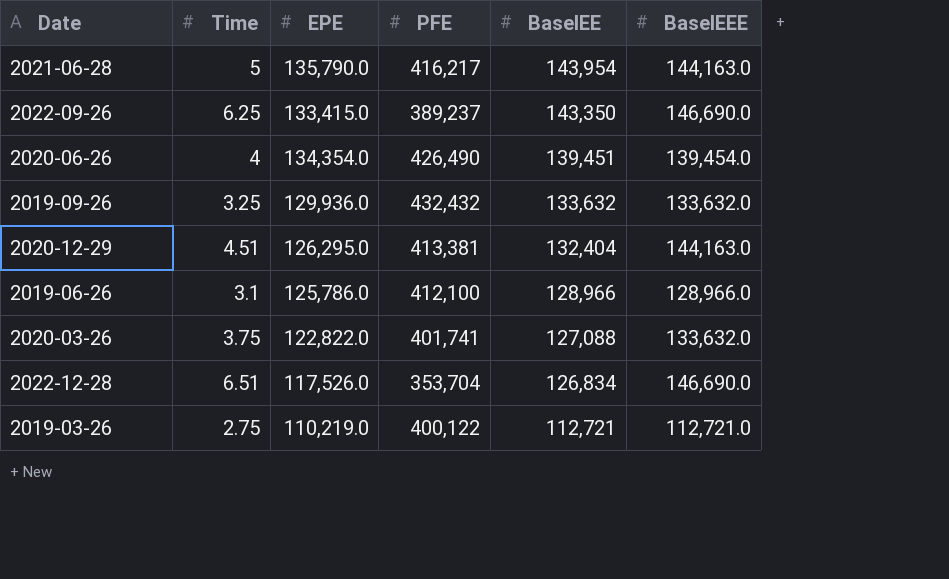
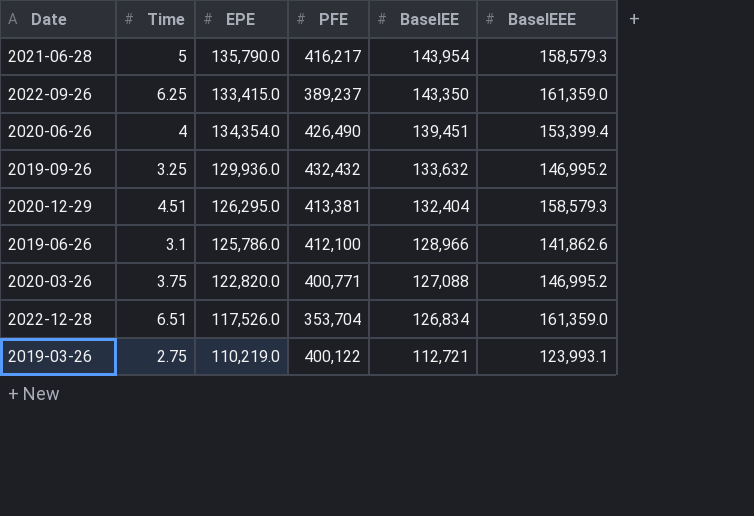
2021-06-28 | BaselEEE: 144,163.0 -> 158,579.3
2022-09-26 | BaselEEE: 146,690.0 -> 161,359.0
2020-06-26 | BaselEEE: 139,454.0 -> 153,399.4
2019-09-26 | BaselEEE: 133,632.0 -> 146,995.2
2020-12-29 | BaselEEE: 144,163.0 -> 158,579.3
2019-06-26 | BaselEEE: 128,966.0 -> 141,862.6
2020-03-26 | EPE: 122,822.0 -> 122,820.0
2020-03-26 | PFE: 401,741 -> 400,771
2020-03-26 | BaselEEE: 133,632.0 -> 146,995.2
2022-12-28 | BaselEEE: 146,690.0 -> 161,359.0
2019-03-26 | BaselEEE: 112,721.0 -> 123,993.1

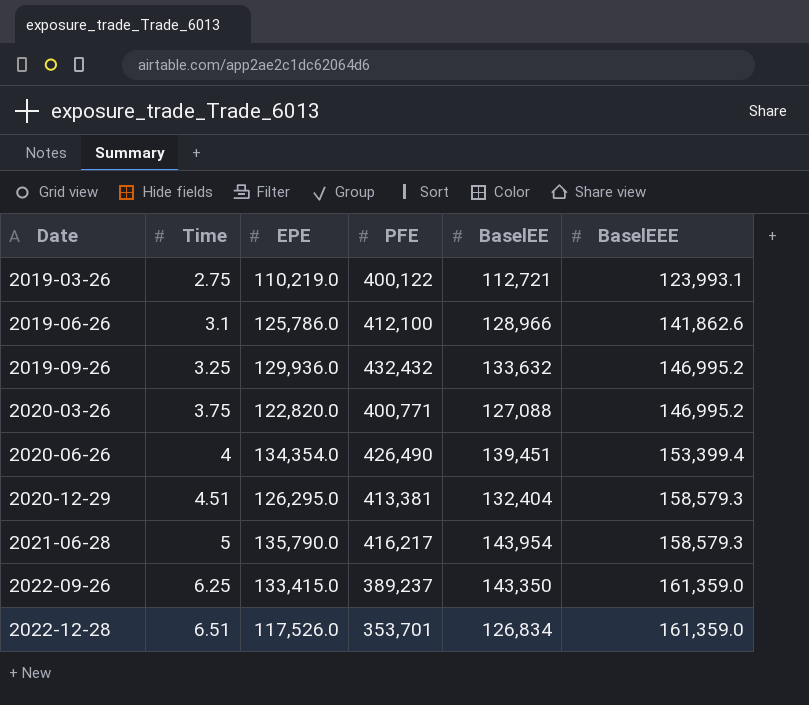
row order: BaselEE descending -> Date ascending
2022-12-28 | PFE: 353,704 -> 353,701

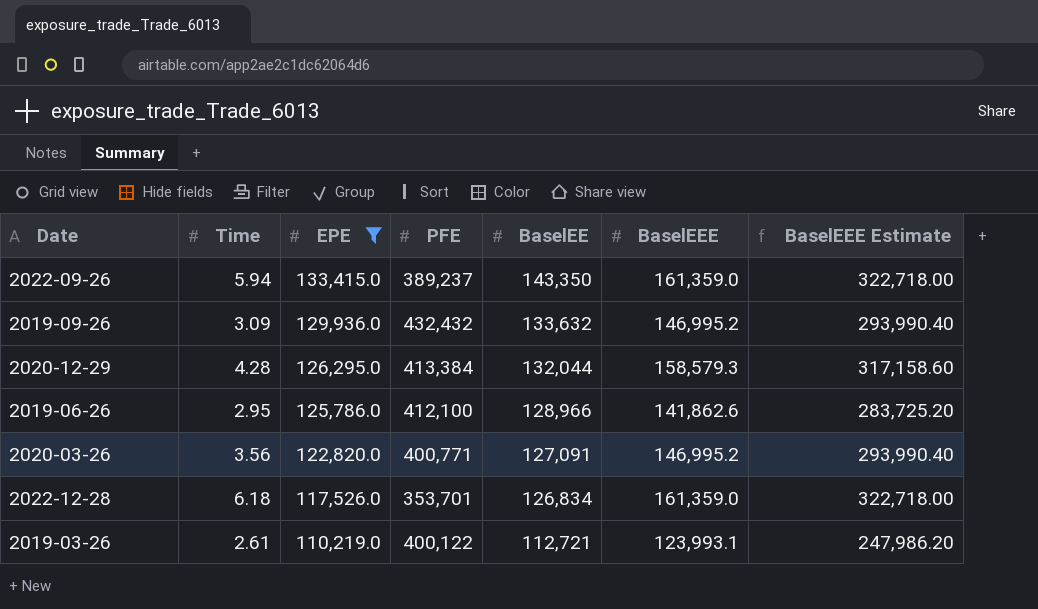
filter: none -> EPE <= 133,415.0
row order: Date ascending -> EPE descending
column BaselEEE Estimate | formula: none -> [BaselEEE] * 2
2022-09-26 | Time: 6.25 -> 5.94
2019-09-26 | Time: 3.25 -> 3.09
2020-12-29 | Time: 4.51 -> 4.28
2020-12-29 | PFE: 413,381 -> 413,384
2020-12-29 | BaselEE: 132,404 -> 132,044
2019-06-26 | Time: 3.1 -> 2.95
2020-03-26 | Time: 3.75 -> 3.56
2020-03-26 | BaselEE: 127,088 -> 127,091
2022-12-28 | Time: 6.51 -> 6.18
2019-03-26 | Time: 2.75 -> 2.61

